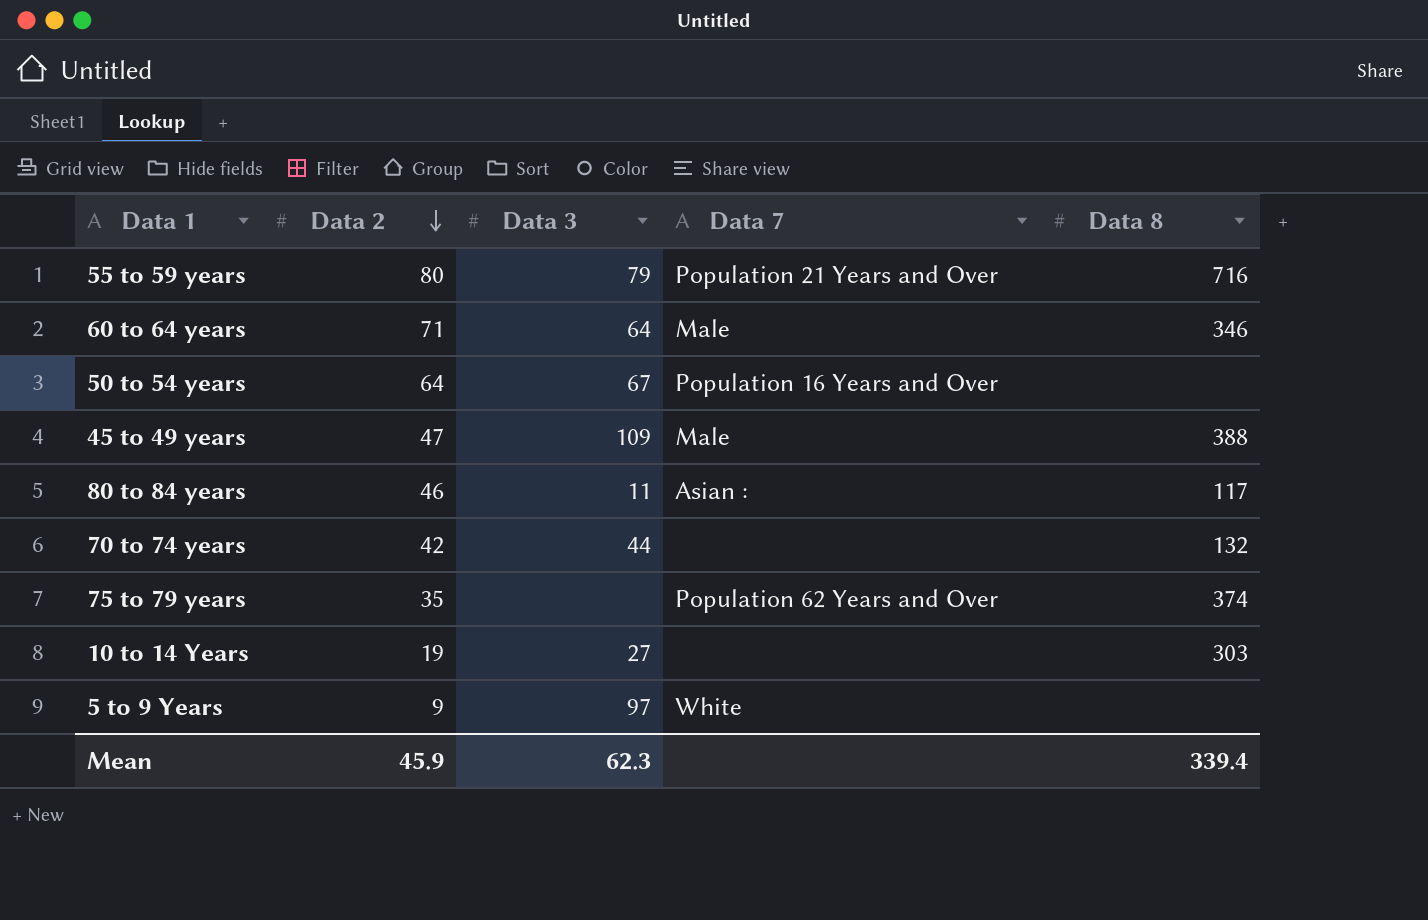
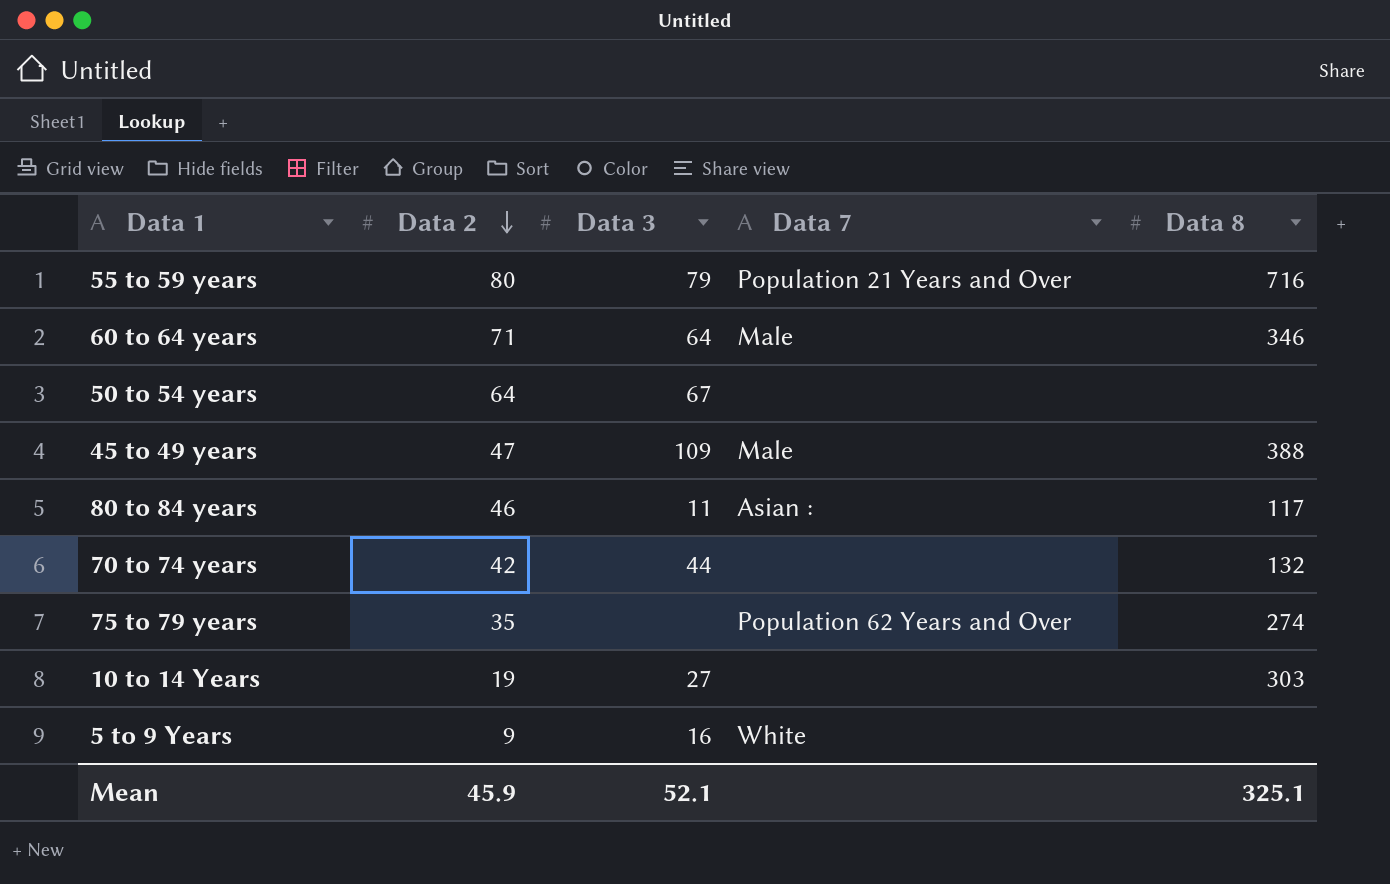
50 to 54 years | Data 7: Population 16 Years and Over -> none
75 to 79 years | Data 8: 374 -> 274
5 to 9 Years | Data 3: 97 -> 16
Mean | Data 3: 62.3 -> 52.1
Mean | Data 8: 339.4 -> 325.1

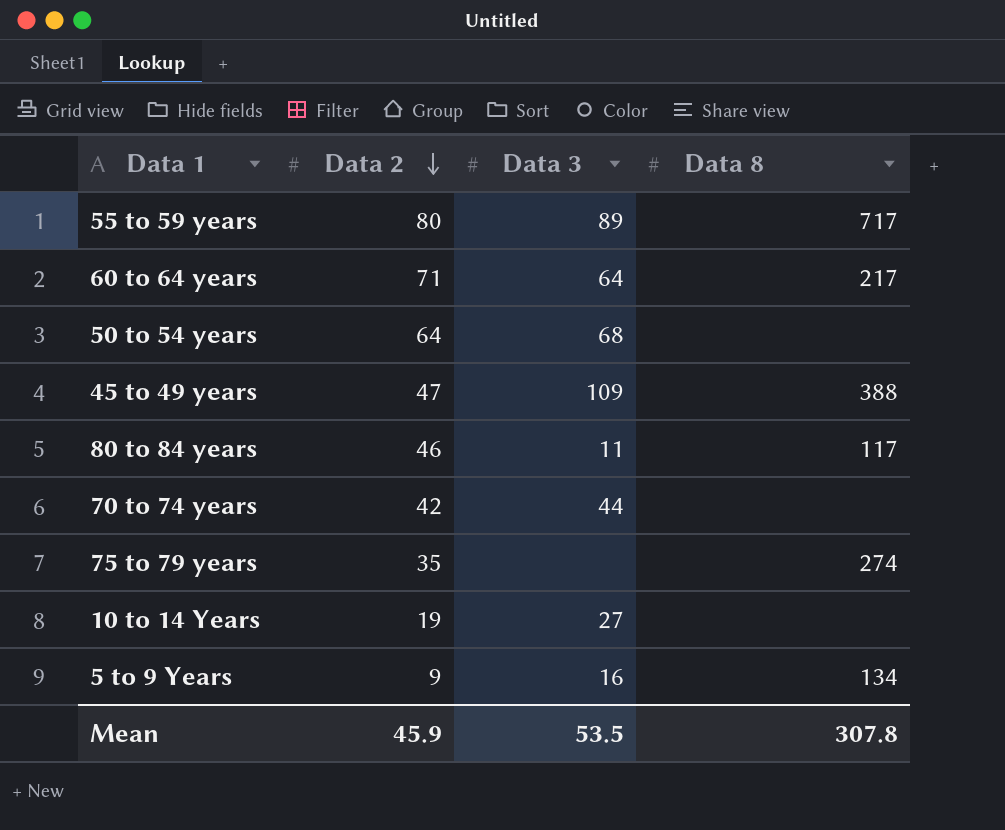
column Data 7 | position: 4 -> none
55 to 59 years | Data 3: 79 -> 89
55 to 59 years | Data 8: 716 -> 717
60 to 64 years | Data 8: 346 -> 217
50 to 54 years | Data 3: 67 -> 68
70 to 74 years | Data 8: 132 -> none
10 to 14 Years | Data 8: 303 -> none
5 to 9 Years | Data 8: none -> 134
Mean | Data 3: 52.1 -> 53.5
Mean | Data 8: 325.1 -> 307.8

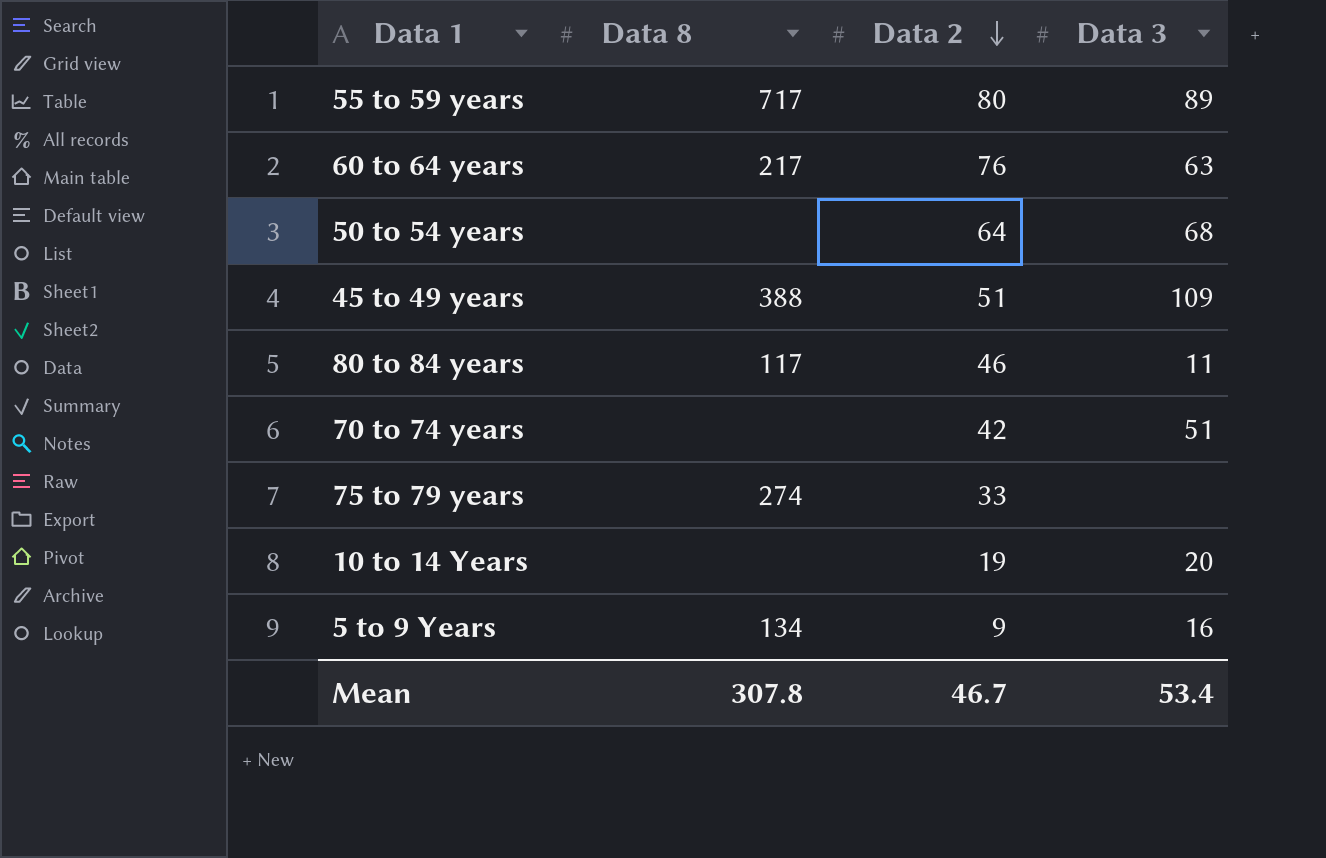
column Data 8 | position: 4 -> 2
60 to 64 years | Data 2: 71 -> 76
60 to 64 years | Data 3: 64 -> 63
45 to 49 years | Data 2: 47 -> 51
70 to 74 years | Data 3: 44 -> 51
75 to 79 years | Data 2: 35 -> 33
10 to 14 Years | Data 3: 27 -> 20
Mean | Data 2: 45.9 -> 46.7
Mean | Data 3: 53.5 -> 53.4

